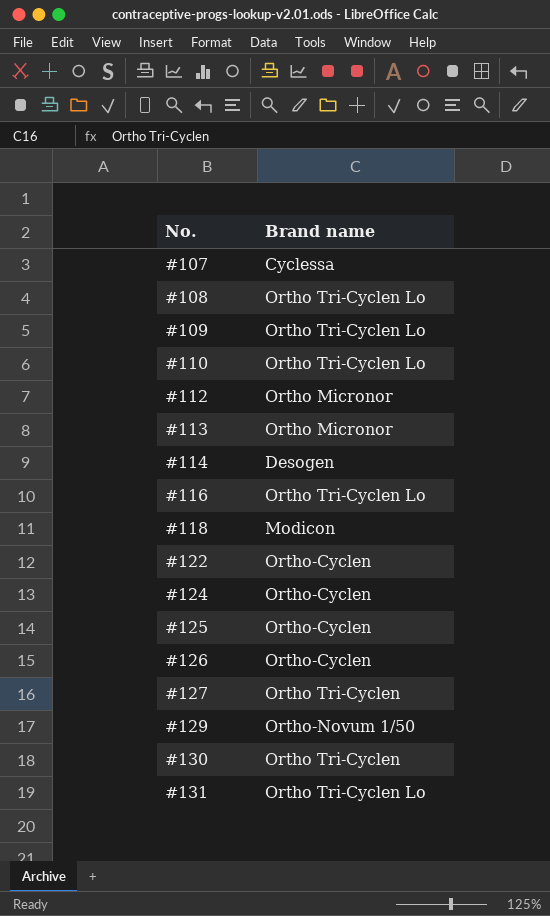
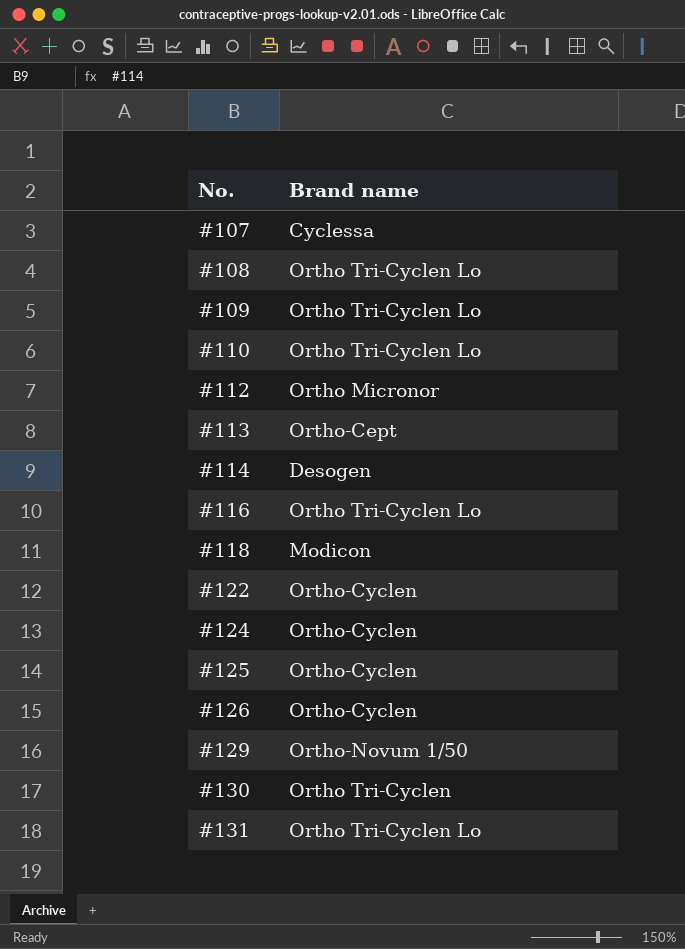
row #127: Ortho Tri-Cyclen -> none
#113 | Brand name: Ortho Micronor -> Ortho-Cept

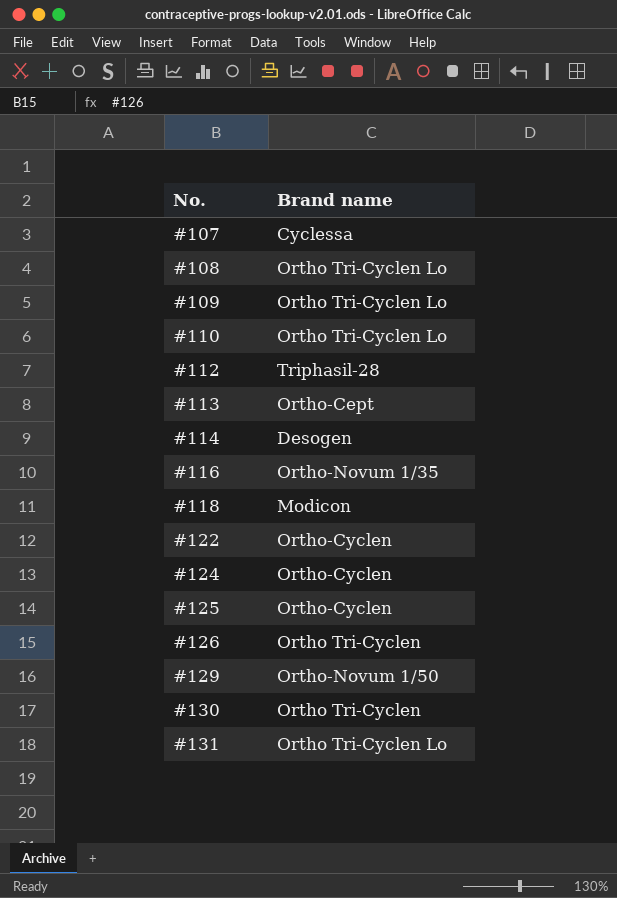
#112 | Brand name: Ortho Micronor -> Triphasil-28
#116 | Brand name: Ortho Tri-Cyclen Lo -> Ortho-Novum 1/35
#126 | Brand name: Ortho-Cyclen -> Ortho Tri-Cyclen

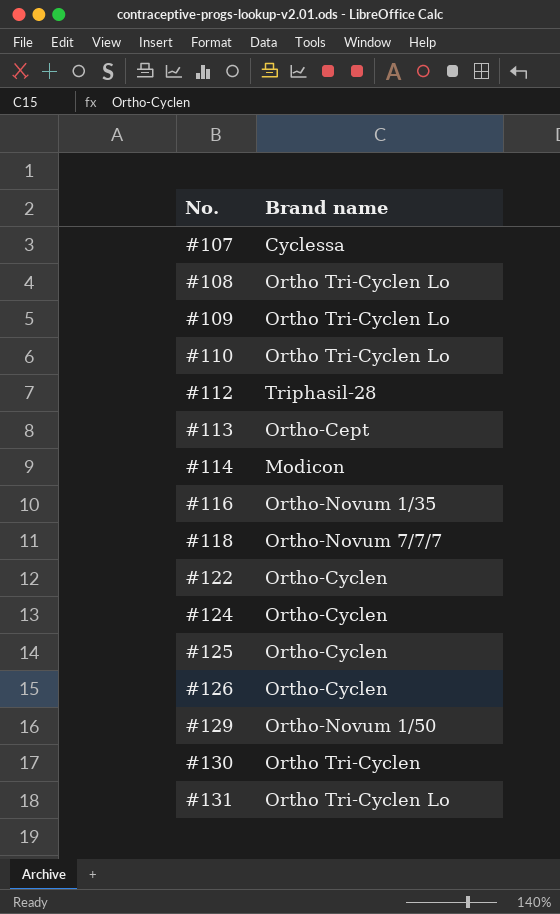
#114 | Brand name: Desogen -> Modicon
#118 | Brand name: Modicon -> Ortho-Novum 7/7/7
#126 | Brand name: Ortho Tri-Cyclen -> Ortho-Cyclen

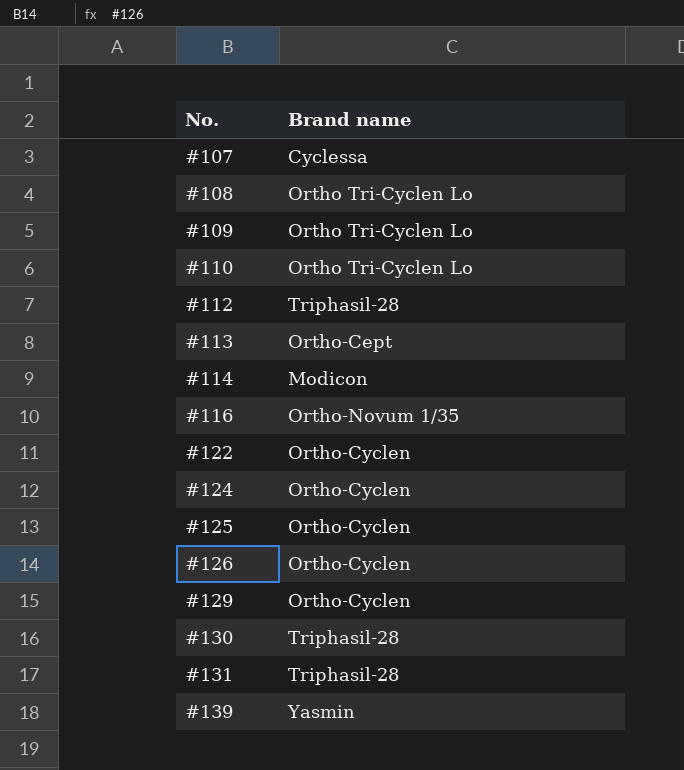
row #118: Ortho-Novum 7/7/7 -> none
#129 | Brand name: Ortho-Novum 1/50 -> Ortho-Cyclen
#130 | Brand name: Ortho Tri-Cyclen -> Triphasil-28
#131 | Brand name: Ortho Tri-Cyclen Lo -> Triphasil-28
row #139: none -> Yasmin

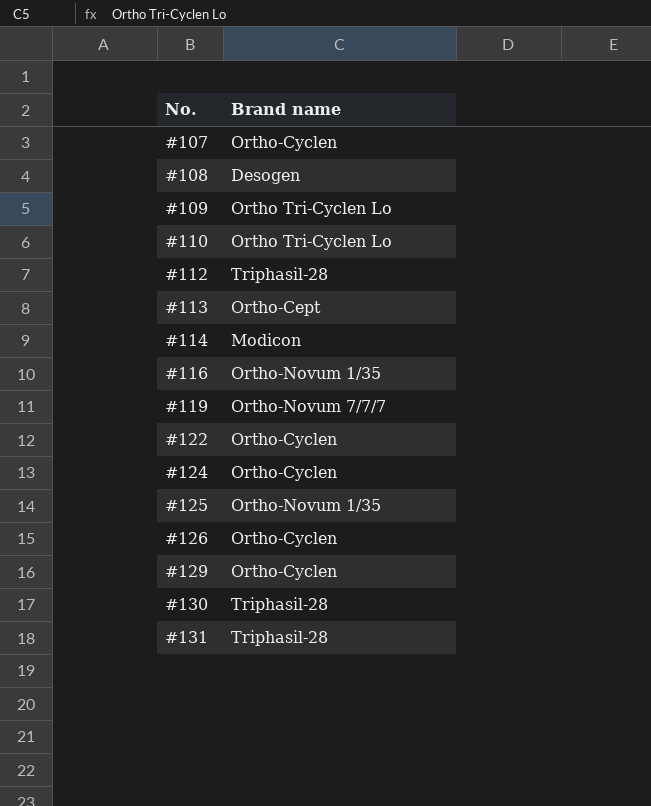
row #139: Yasmin -> none
#107 | Brand name: Cyclessa -> Ortho-Cyclen
#108 | Brand name: Ortho Tri-Cyclen Lo -> Desogen
row #119: none -> Ortho-Novum 7/7/7
#125 | Brand name: Ortho-Cyclen -> Ortho-Novum 1/35

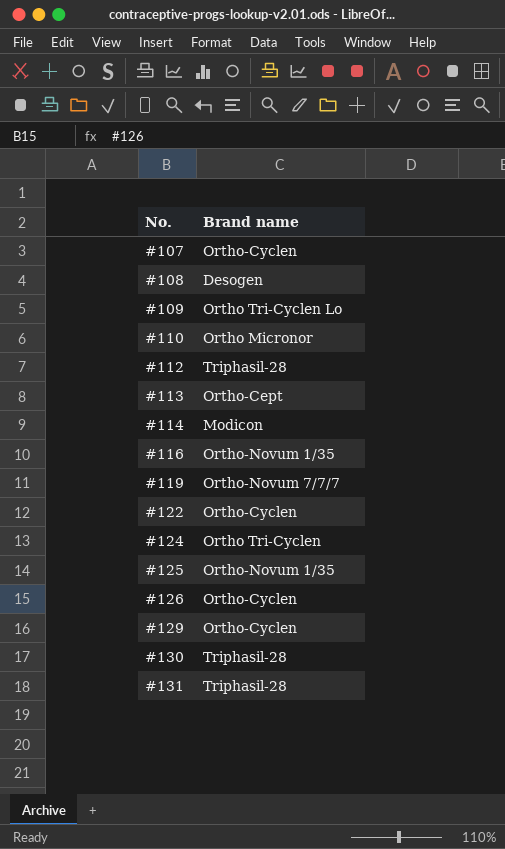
#110 | Brand name: Ortho Tri-Cyclen Lo -> Ortho Micronor
#124 | Brand name: Ortho-Cyclen -> Ortho Tri-Cyclen

